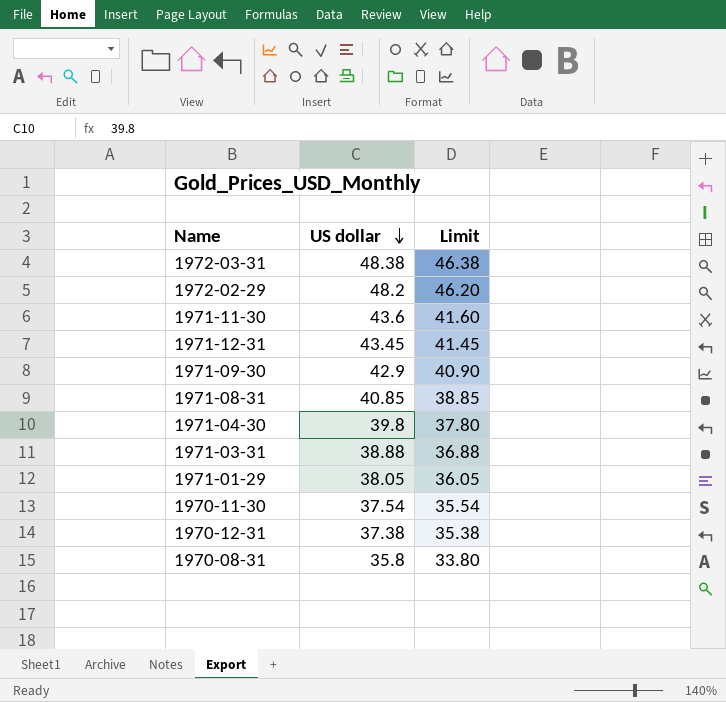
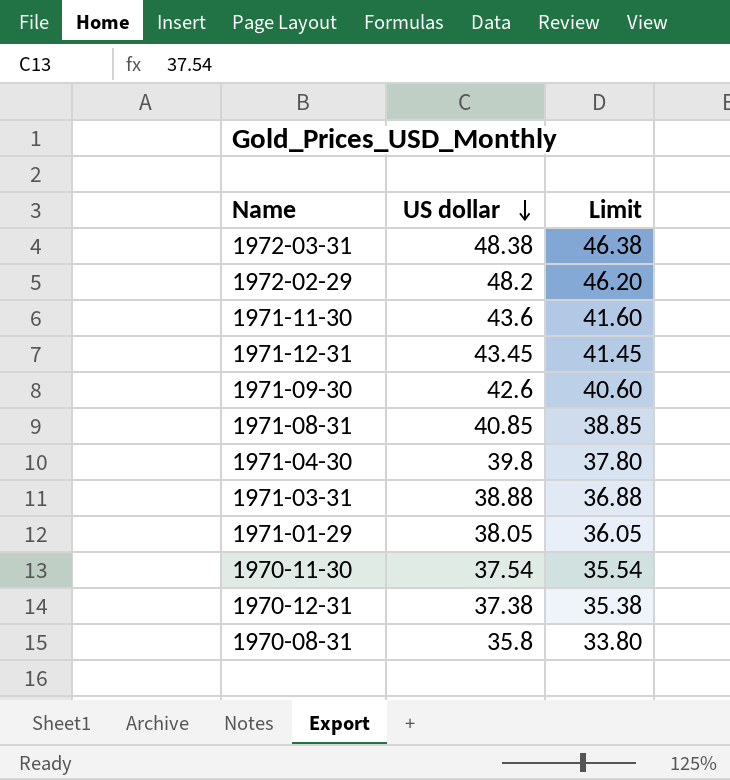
1971-09-30 | US dollar: 42.9 -> 42.6
1971-09-30 | Limit: 40.90 -> 40.60

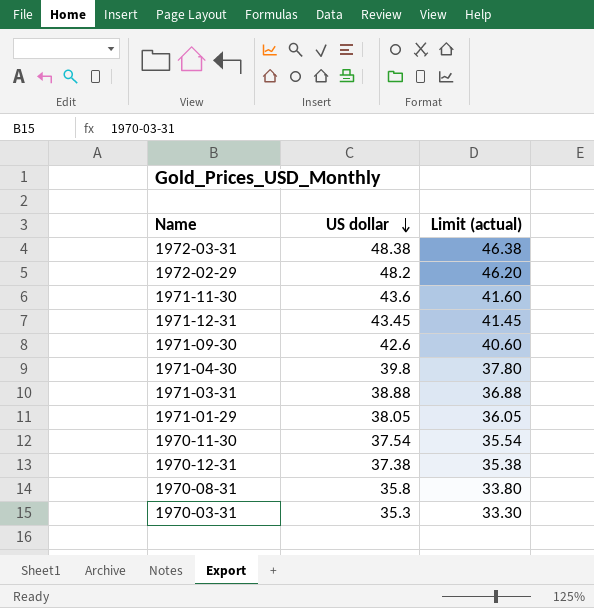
column name: Limit -> Limit (actual)
row 1971-08-31: 40.85 | 38.85 -> none
row 1970-03-31: none -> 35.3 | 33.30

